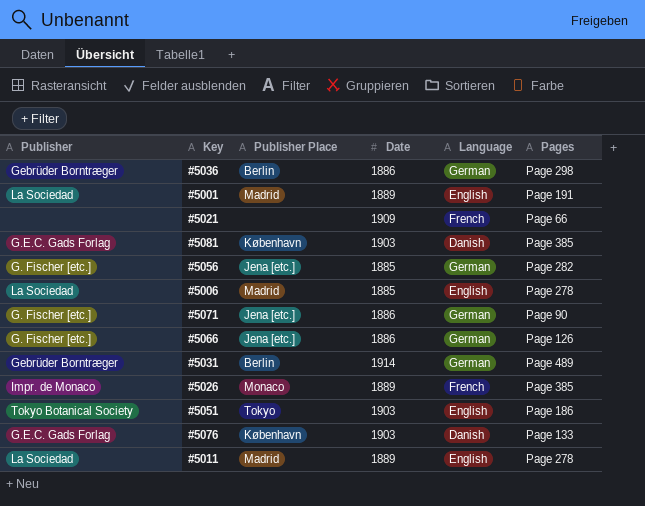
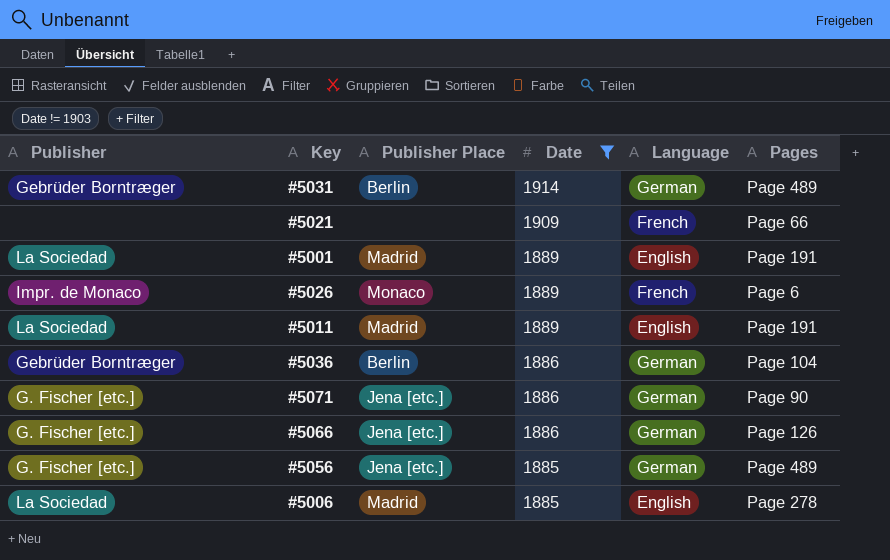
filter: none -> Date != 1903
row order: none -> Date descending
#5026 | Pages: Page 385 -> Page 6
#5011 | Pages: Page 278 -> Page 191
#5036 | Pages: Page 298 -> Page 104
#5056 | Pages: Page 282 -> Page 489

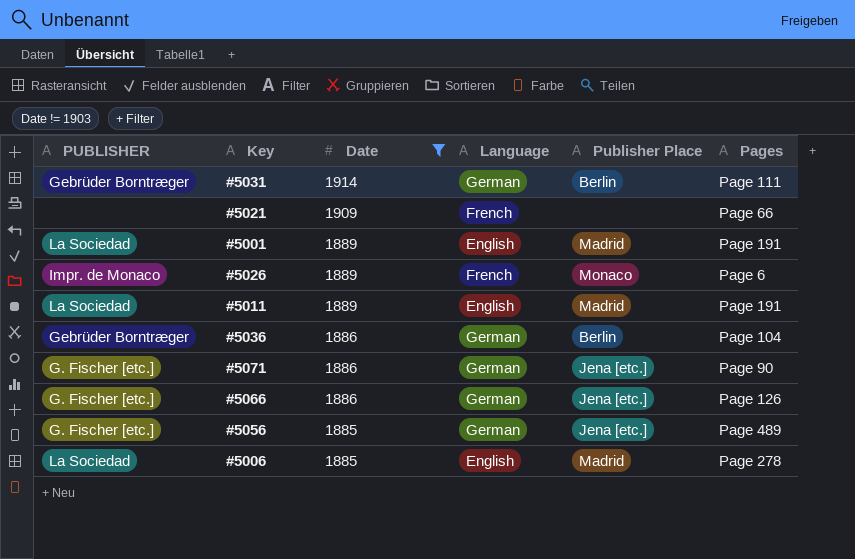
column name: Publisher -> PUBLISHER
column Publisher Place | position: 3 -> 5
#5031 | Pages: Page 489 -> Page 111

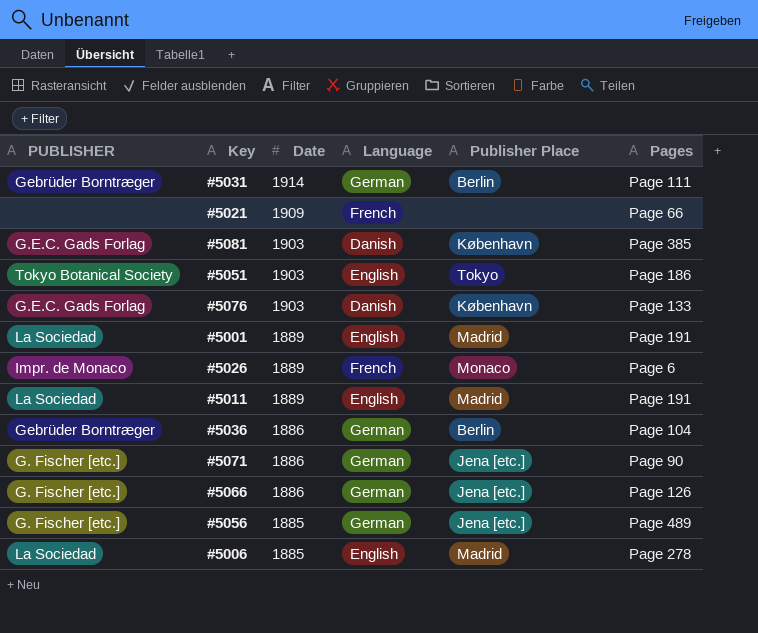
filter: Date != 1903 -> none

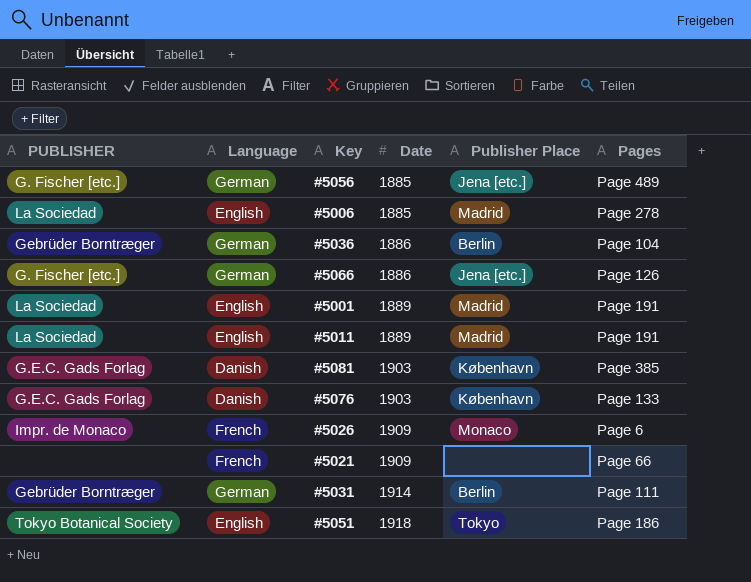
row order: Date descending -> Date ascending
column Language | position: 4 -> 2
row #5071: G. Fischer [etc.] | 1886 | German | Jena [etc.] | Page 90 -> none
#5026 | Date: 1889 -> 1909
#5051 | Date: 1903 -> 1918

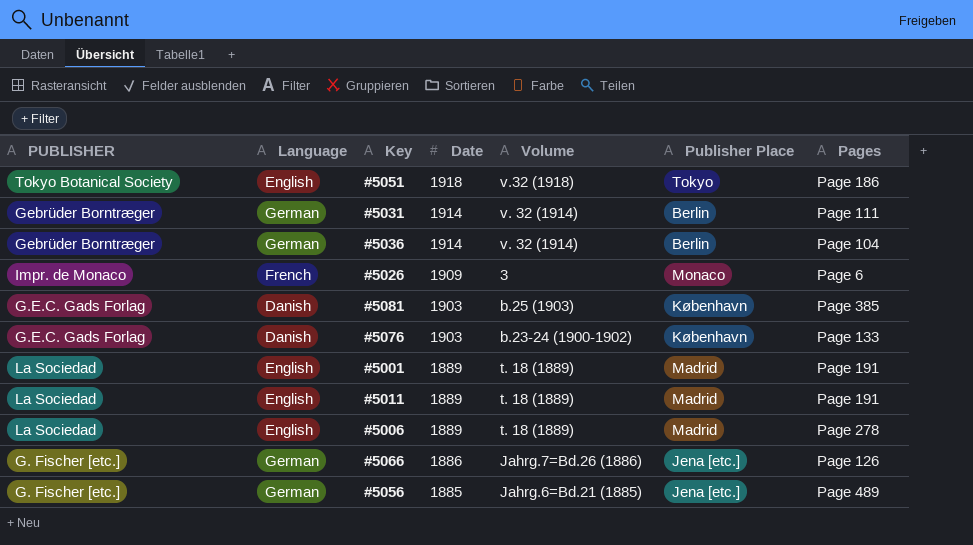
row order: Date ascending -> Date descending
column Volume | position: none -> 5
row #5021: none | French | 1909 | none | Page 66 -> none
#5036 | Date: 1886 -> 1914
#5006 | Date: 1885 -> 1889

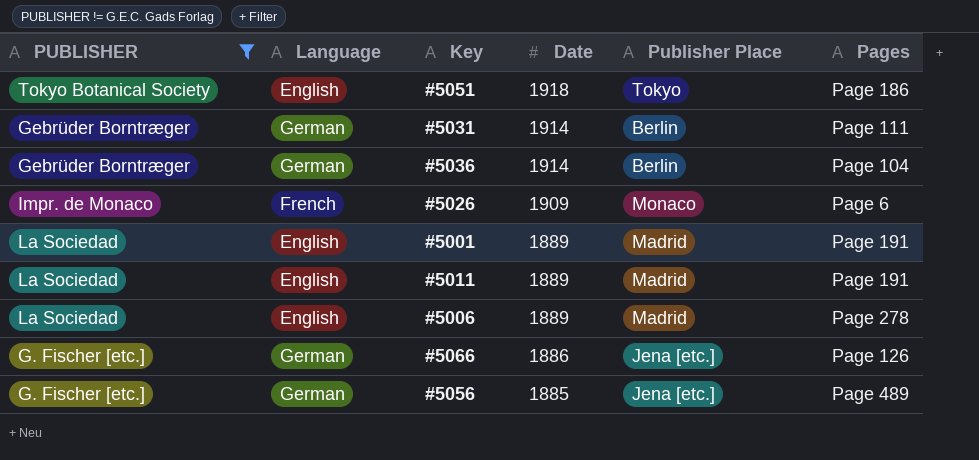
filter: none -> PUBLISHER != G.E.C. Gads Forlag
column Volume | position: 5 -> none

